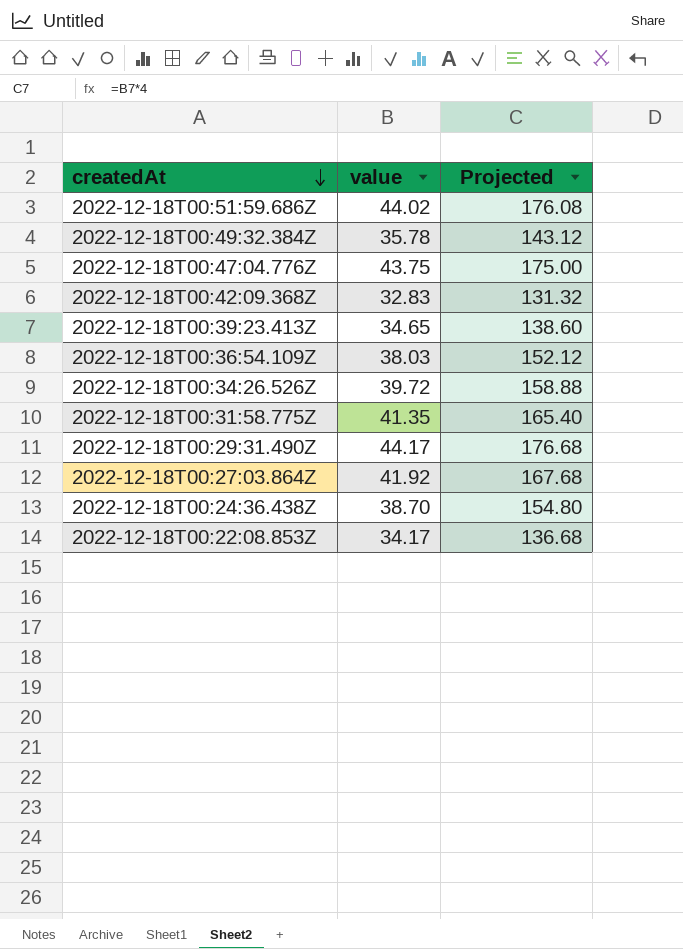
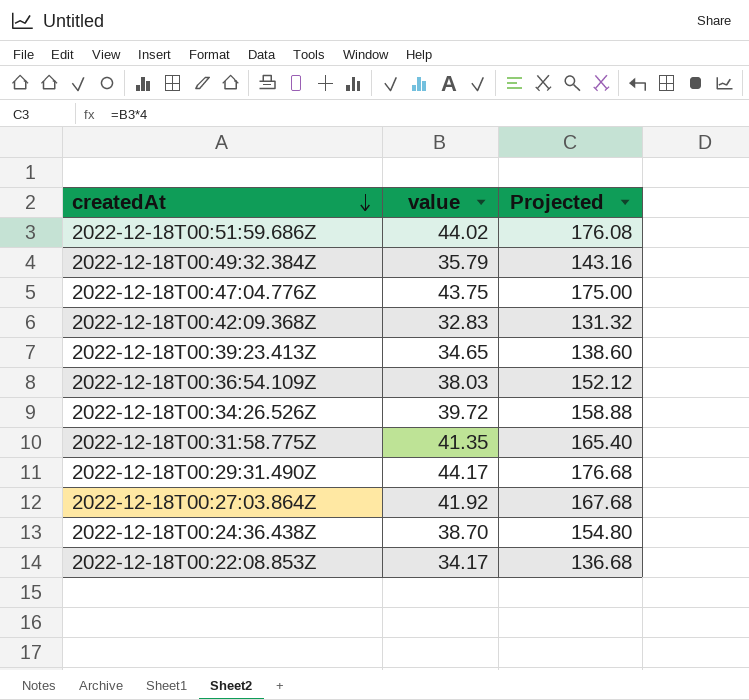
2022-12-18T00:49:32.384Z | value: 35.78 -> 35.79
2022-12-18T00:49:32.384Z | Projected: 143.12 -> 143.16

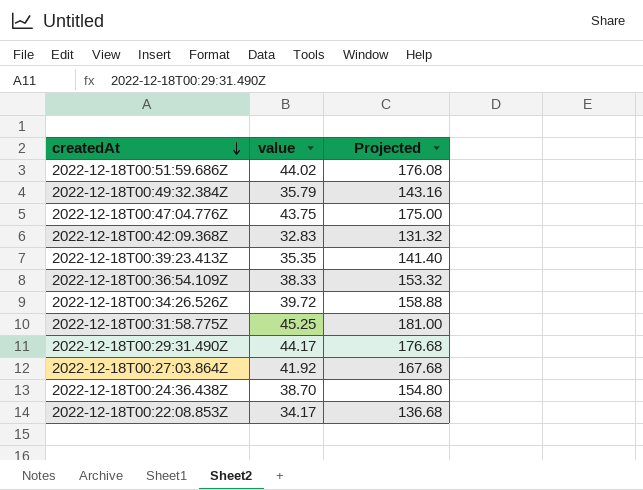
2022-12-18T00:39:23.413Z | value: 34.65 -> 35.35
2022-12-18T00:39:23.413Z | Projected: 138.60 -> 141.40
2022-12-18T00:36:54.109Z | value: 38.03 -> 38.33
2022-12-18T00:36:54.109Z | Projected: 152.12 -> 153.32
2022-12-18T00:31:58.775Z | value: 41.35 -> 45.25
2022-12-18T00:31:58.775Z | Projected: 165.40 -> 181.00

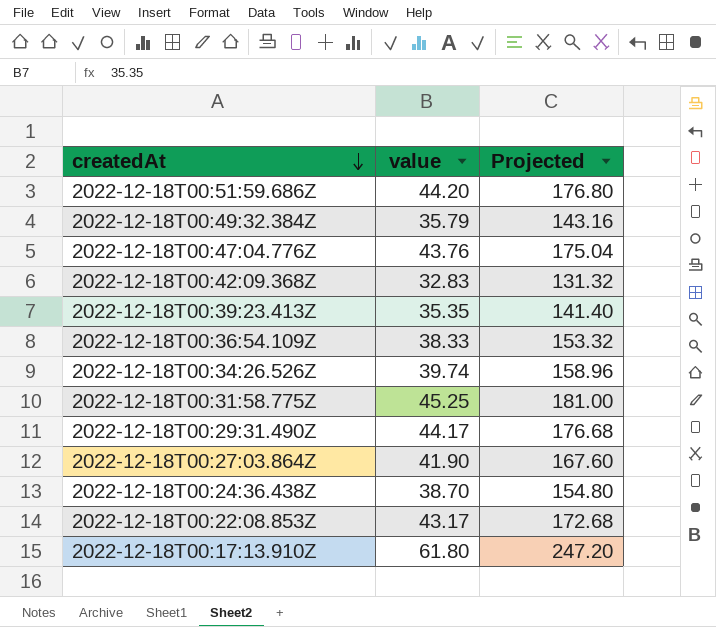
2022-12-18T00:51:59.686Z | value: 44.02 -> 44.20
2022-12-18T00:51:59.686Z | Projected: 176.08 -> 176.80
2022-12-18T00:47:04.776Z | value: 43.75 -> 43.76
2022-12-18T00:47:04.776Z | Projected: 175.00 -> 175.04
2022-12-18T00:34:26.526Z | value: 39.72 -> 39.74
2022-12-18T00:34:26.526Z | Projected: 158.88 -> 158.96
2022-12-18T00:27:03.864Z | value: 41.92 -> 41.90
2022-12-18T00:27:03.864Z | Projected: 167.68 -> 167.60
2022-12-18T00:22:08.853Z | value: 34.17 -> 43.17
2022-12-18T00:22:08.853Z | Projected: 136.68 -> 172.68
row 2022-12-18T00:17:13.910Z: none -> 61.80 | 247.20

